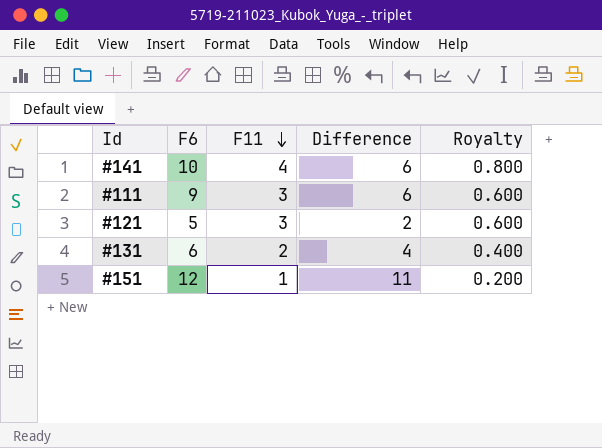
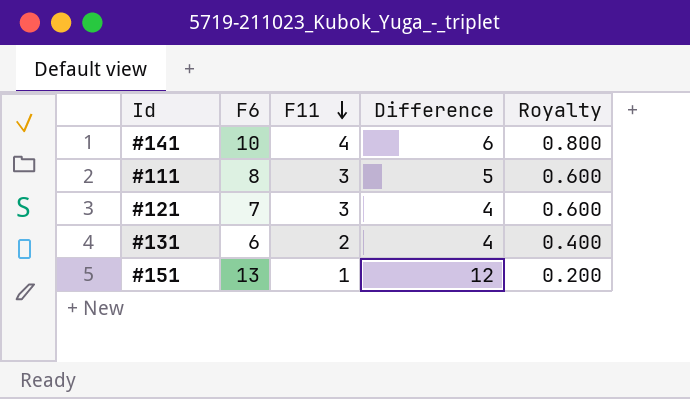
#111 | F6: 9 -> 8
#111 | Difference: 6 -> 5
#121 | F6: 5 -> 7
#121 | Difference: 2 -> 4
#151 | F6: 12 -> 13
#151 | Difference: 11 -> 12

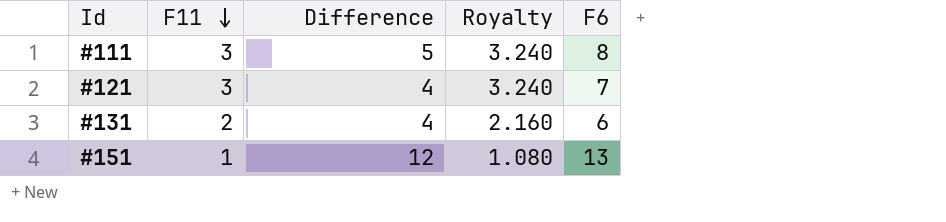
column Royalty | formula: [F11] * 0.2 -> [F11] * 1.08
column F6 | position: 2 -> 5
row #141: 10 | 4 | 6 | 0.800 -> none

